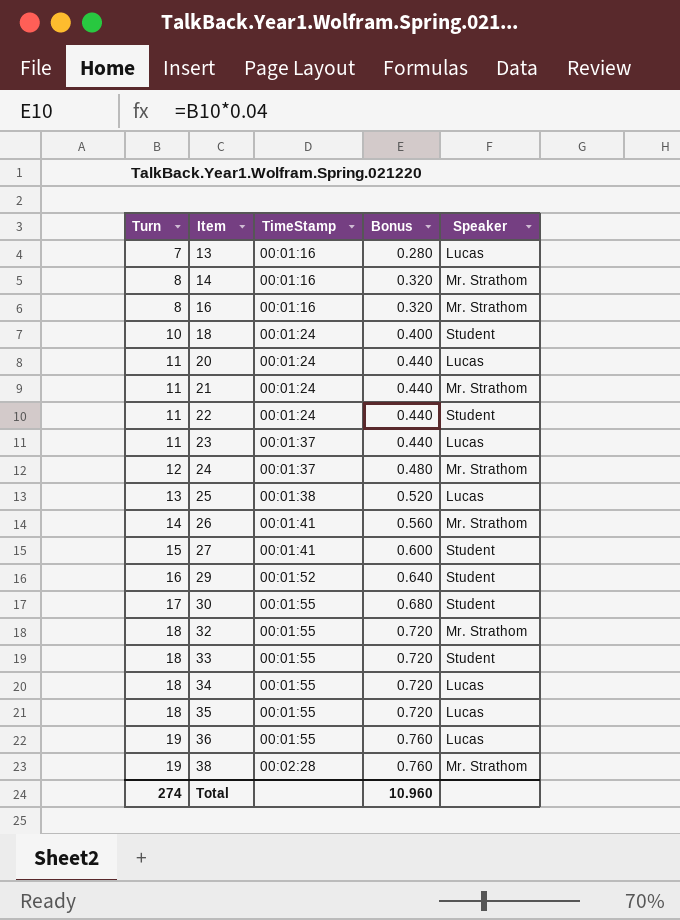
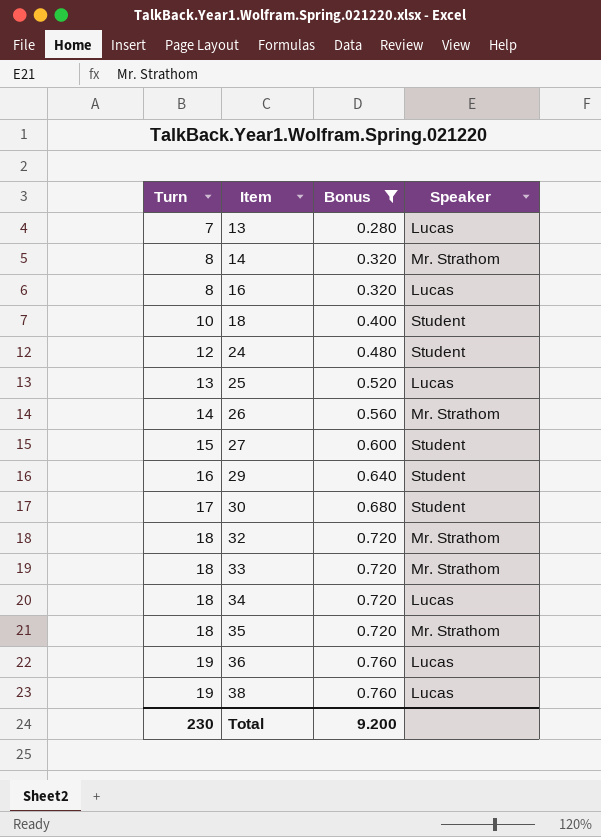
filter: none -> Bonus != 0.440
column TimeStamp | position: 3 -> none
16 | Speaker: Mr. Strathom -> Lucas
24 | Speaker: Mr. Strathom -> Student
33 | Speaker: Student -> Mr. Strathom
35 | Speaker: Lucas -> Mr. Strathom
38 | Speaker: Mr. Strathom -> Lucas
Total | Turn: 274 -> 230
Total | Bonus: 10.960 -> 9.200

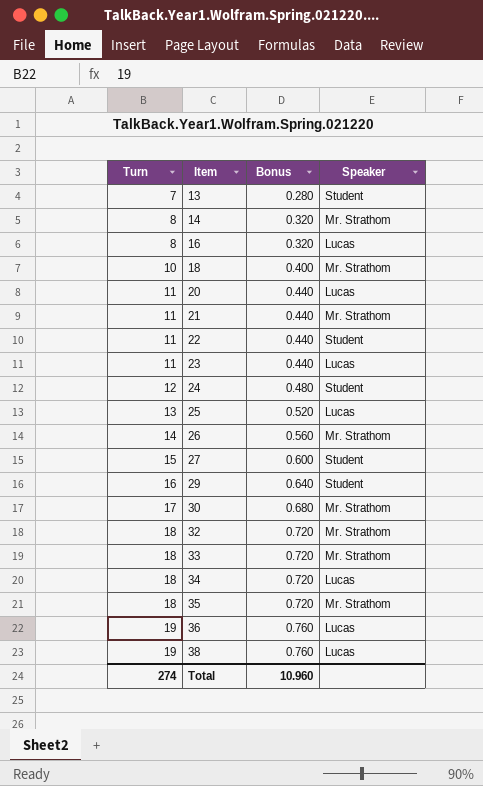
filter: Bonus != 0.440 -> none
13 | Speaker: Lucas -> Student
18 | Speaker: Student -> Mr. Strathom
30 | Speaker: Student -> Mr. Strathom
Total | Turn: 230 -> 274
Total | Bonus: 9.200 -> 10.960

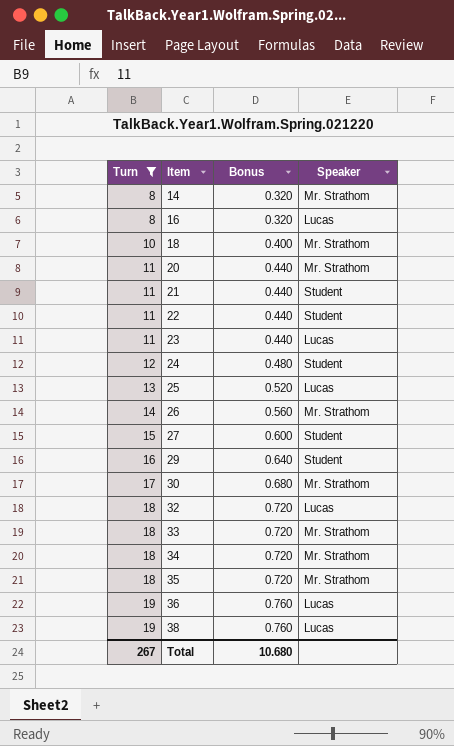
filter: none -> Turn != 7
20 | Speaker: Lucas -> Mr. Strathom
21 | Speaker: Mr. Strathom -> Student
32 | Speaker: Mr. Strathom -> Lucas
34 | Speaker: Lucas -> Mr. Strathom
Total | Turn: 274 -> 267
Total | Bonus: 10.960 -> 10.680

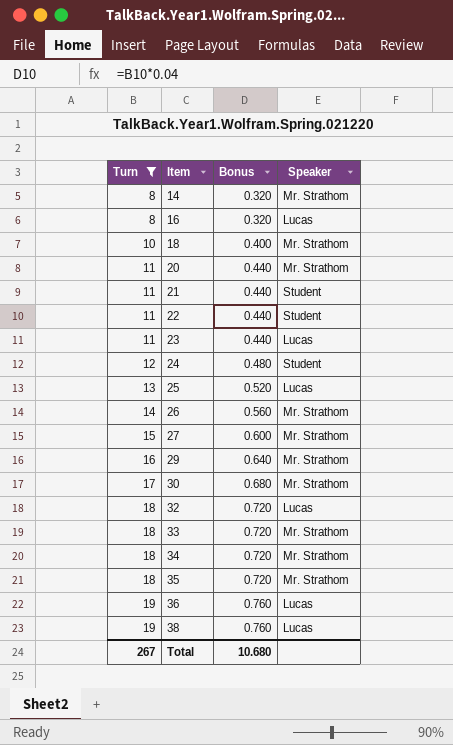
27 | Speaker: Student -> Mr. Strathom
29 | Speaker: Student -> Mr. Strathom

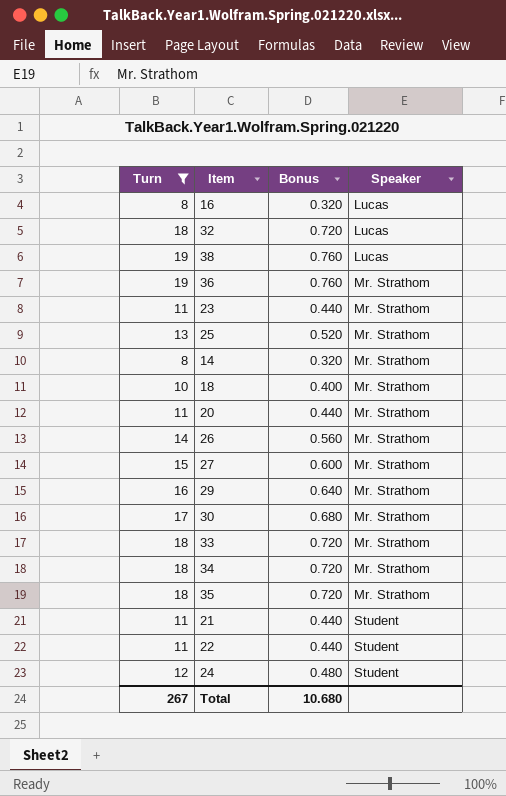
row order: Turn ascending -> Speaker ascending
36 | Speaker: Lucas -> Mr. Strathom
23 | Speaker: Lucas -> Mr. Strathom
25 | Speaker: Lucas -> Mr. Strathom

